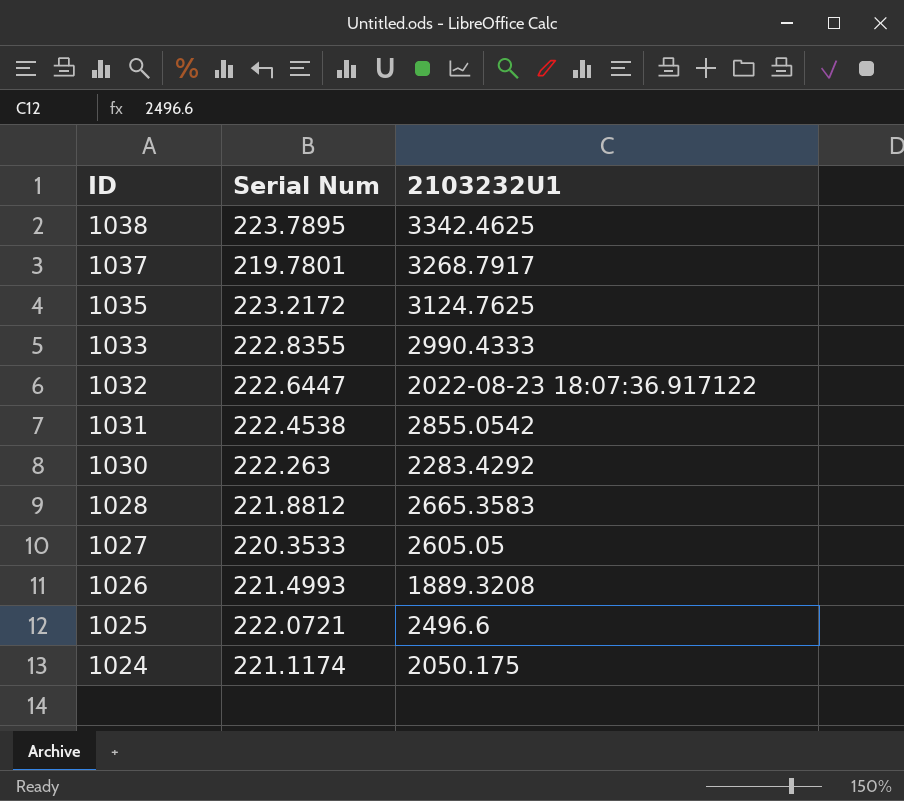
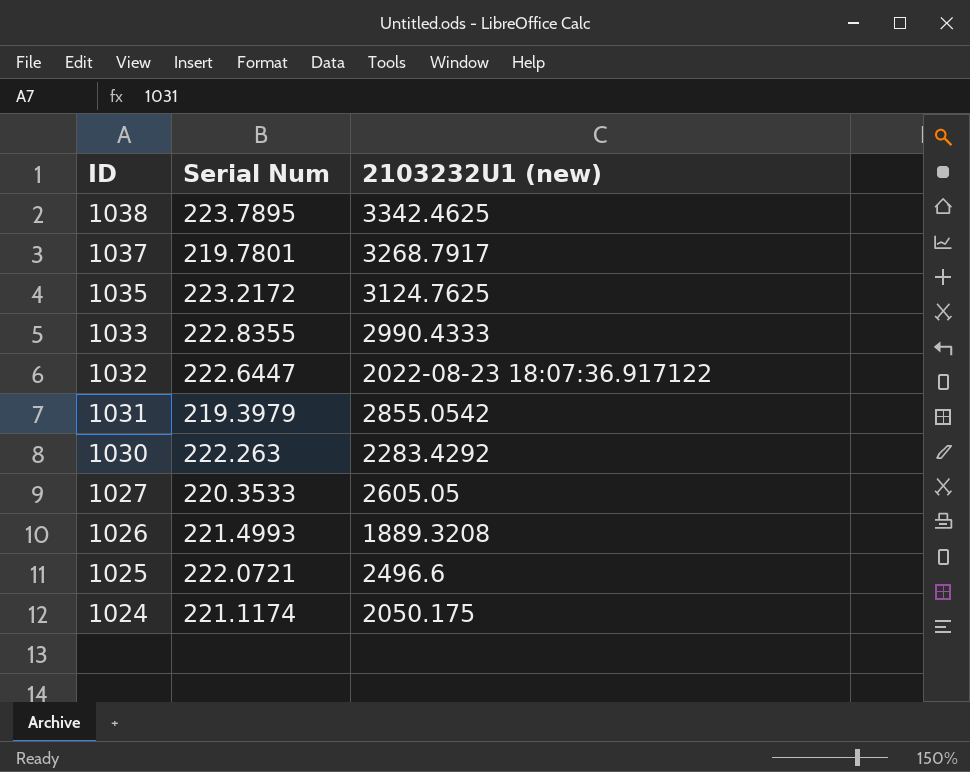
column name: 2103232U1 -> 2103232U1 (new)
row 1028: 221.8812 | 2665.3583 -> none
1031 | Serial Num: 222.4538 -> 219.3979

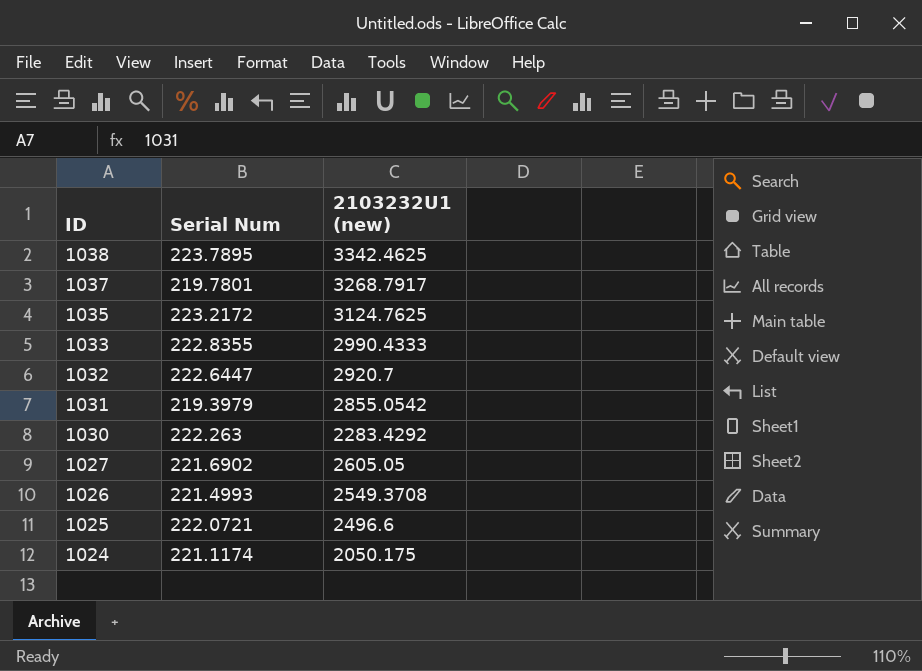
1032 | 2103232U1 (new): 2022-08-23 18:07:36.917122 -> 2920.7
1027 | Serial Num: 220.3533 -> 221.6902
1026 | 2103232U1 (new): 1889.3208 -> 2549.3708

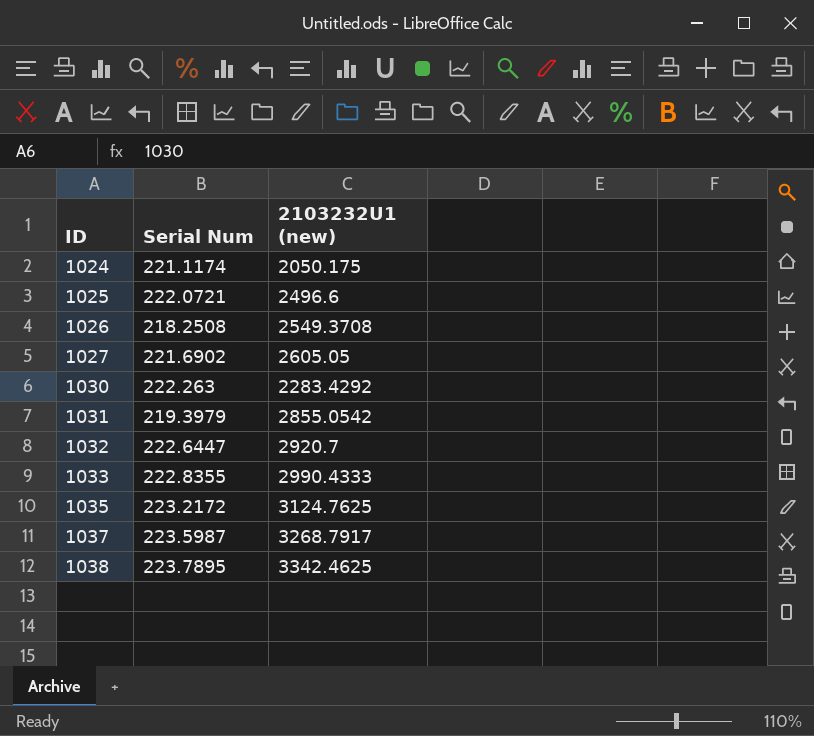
row order: ID descending -> ID ascending
1026 | Serial Num: 221.4993 -> 218.2508
1037 | Serial Num: 219.7801 -> 223.5987

